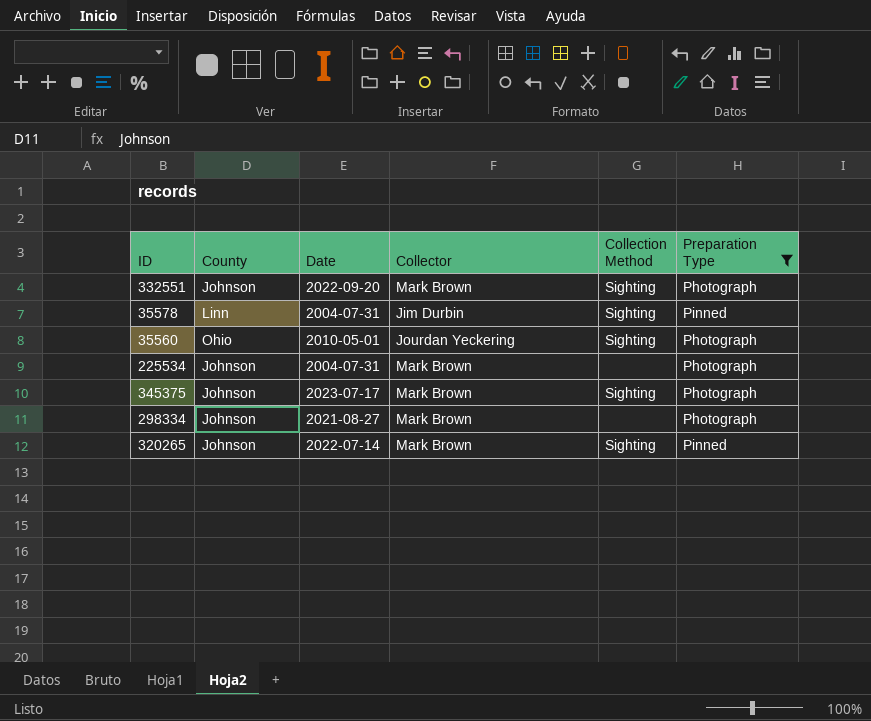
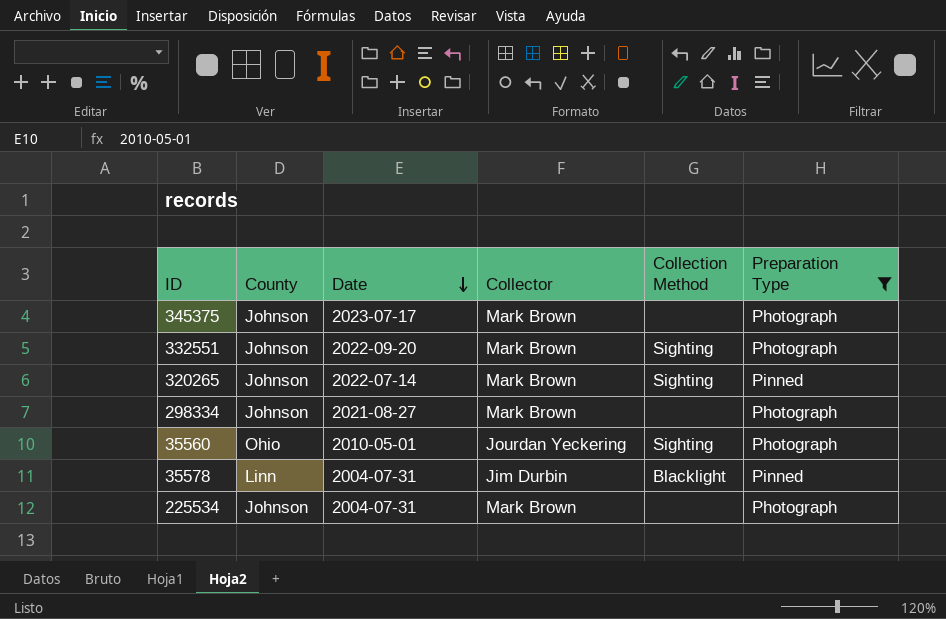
row order: none -> Date descending
345375 | Collection Method: Sighting -> none
35578 | Collection Method: Sighting -> Blacklight

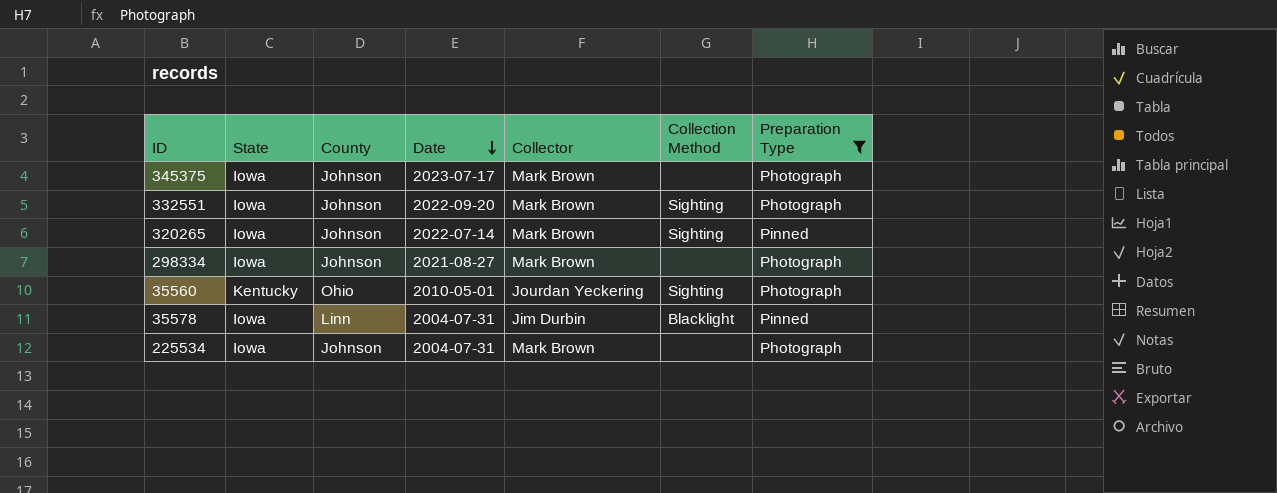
column State | position: none -> 2

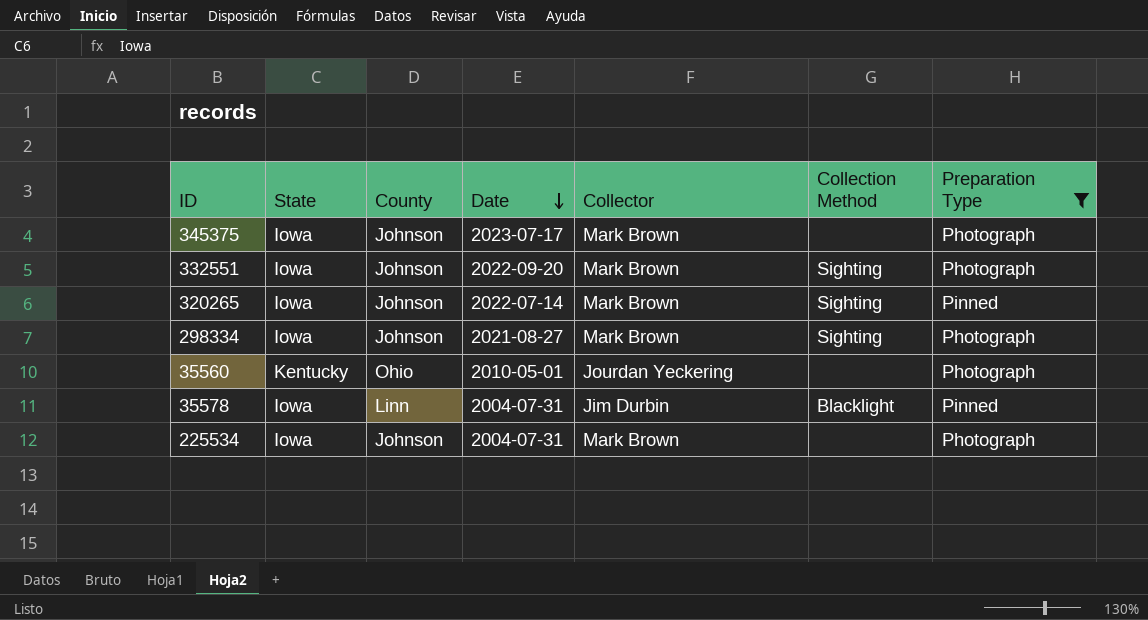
298334 | Collection Method: none -> Sighting
35560 | Collection Method: Sighting -> none

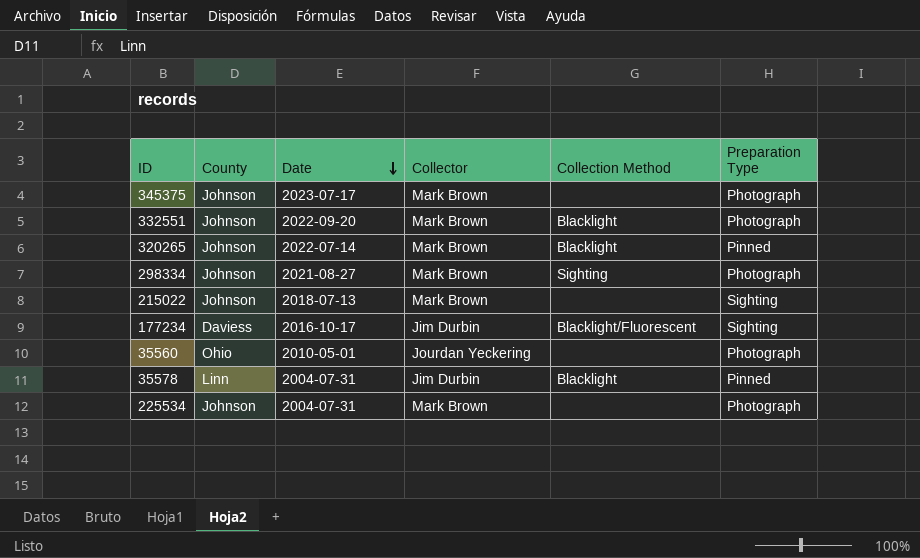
filter: Preparation Type != Sighting -> none
column State | position: 2 -> none
332551 | Collection Method: Sighting -> Blacklight
320265 | Collection Method: Sighting -> Blacklight

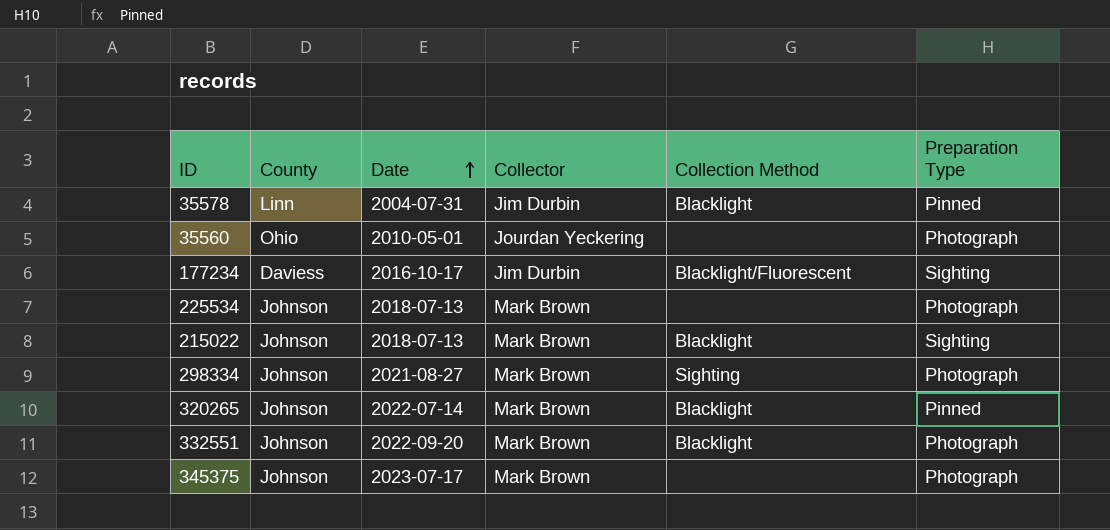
row order: Date descending -> Date ascending
225534 | Date: 2004-07-31 -> 2018-07-13
215022 | Collection Method: none -> Blacklight

